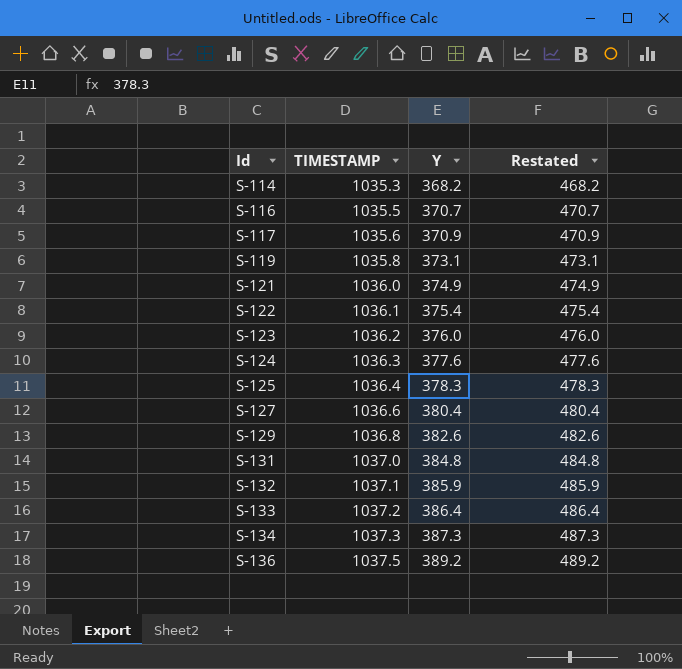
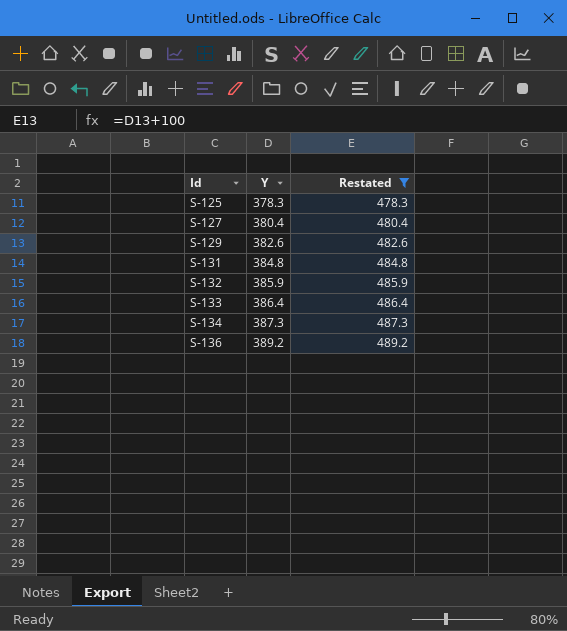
filter: none -> Restated >= 478.3
column TIMESTAMP | position: 2 -> none

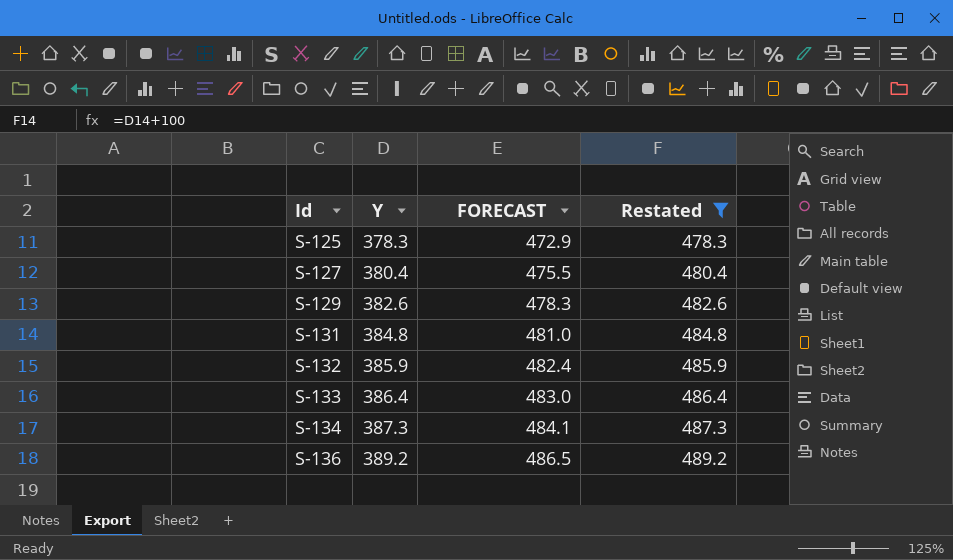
column FORECAST | formula: none -> [Y] * 1.25

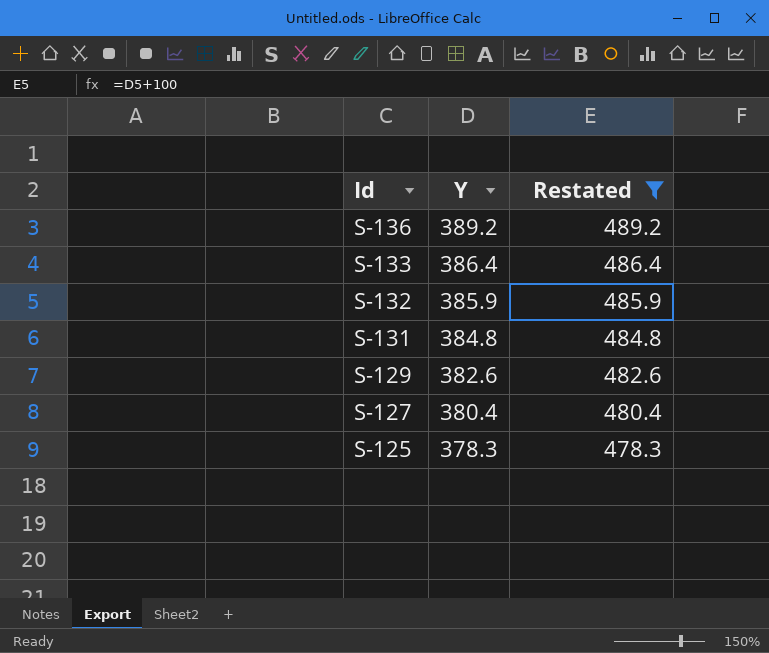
row order: Id ascending -> Id descending
column FORECAST | formula: [Y] * 1.25 -> none
row S-134: 387.3 | 484.1 | 487.3 -> none

